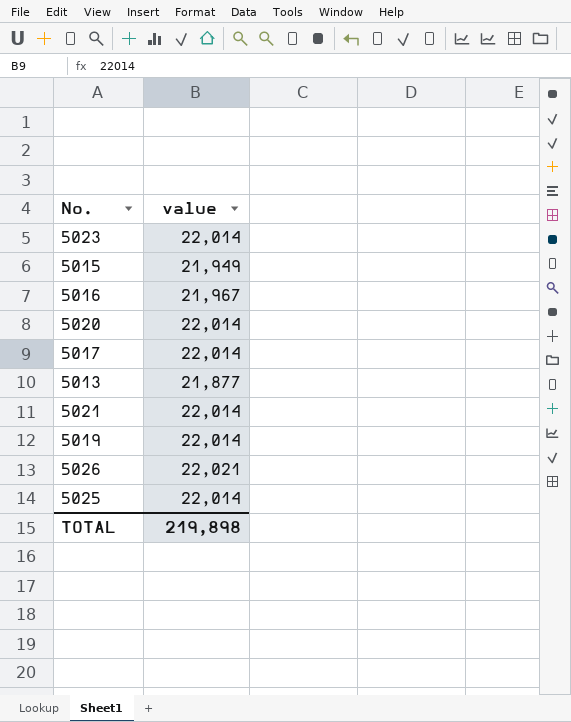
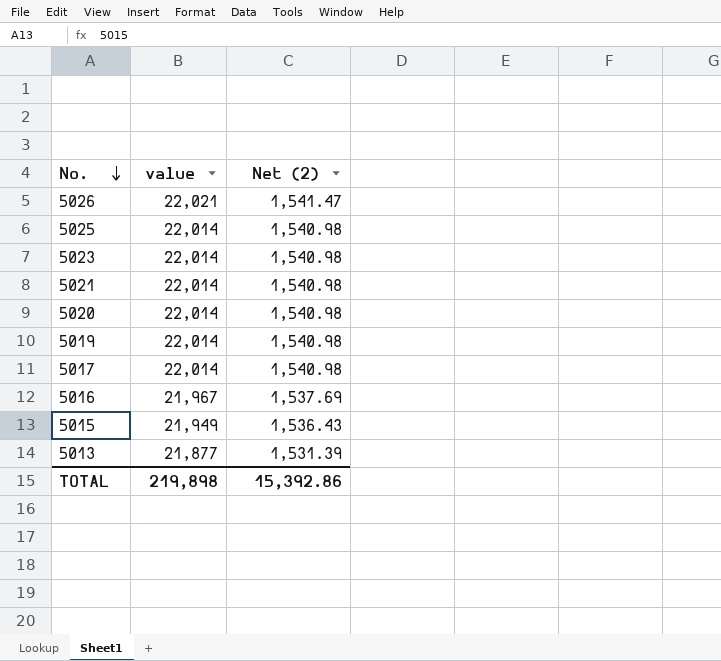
row order: none -> No. descending
column Net (2) | formula: none -> [value] * 0.07

